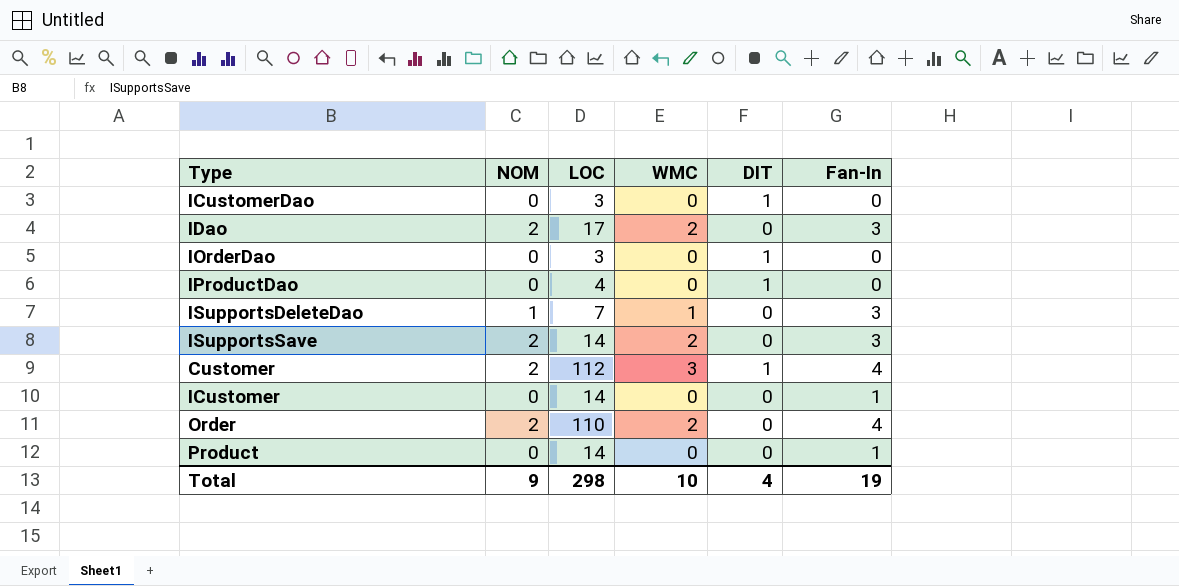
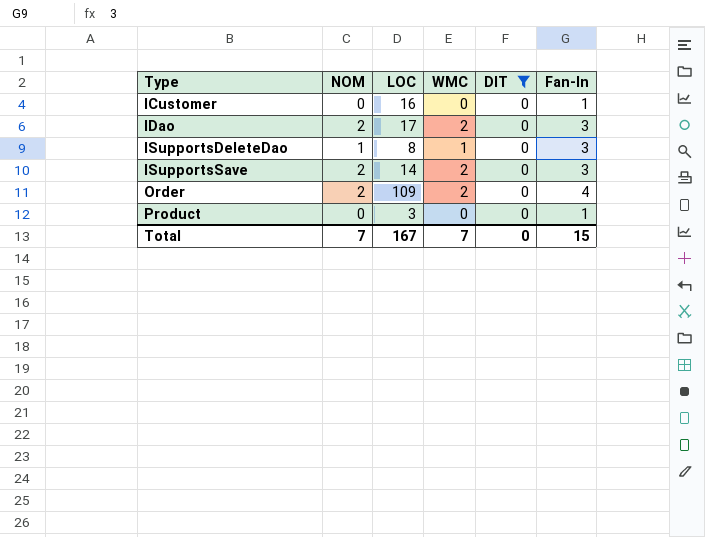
filter: none -> DIT = 0
row order: none -> Type ascending
ICustomer | LOC: 14 -> 16
ISupportsDeleteDao | LOC: 7 -> 8
Order | LOC: 110 -> 109
Product | LOC: 14 -> 3
Total | NOM: 9 -> 7
Total | LOC: 298 -> 167
Total | WMC: 10 -> 7
Total | DIT: 4 -> 0
Total | Fan-In: 19 -> 15

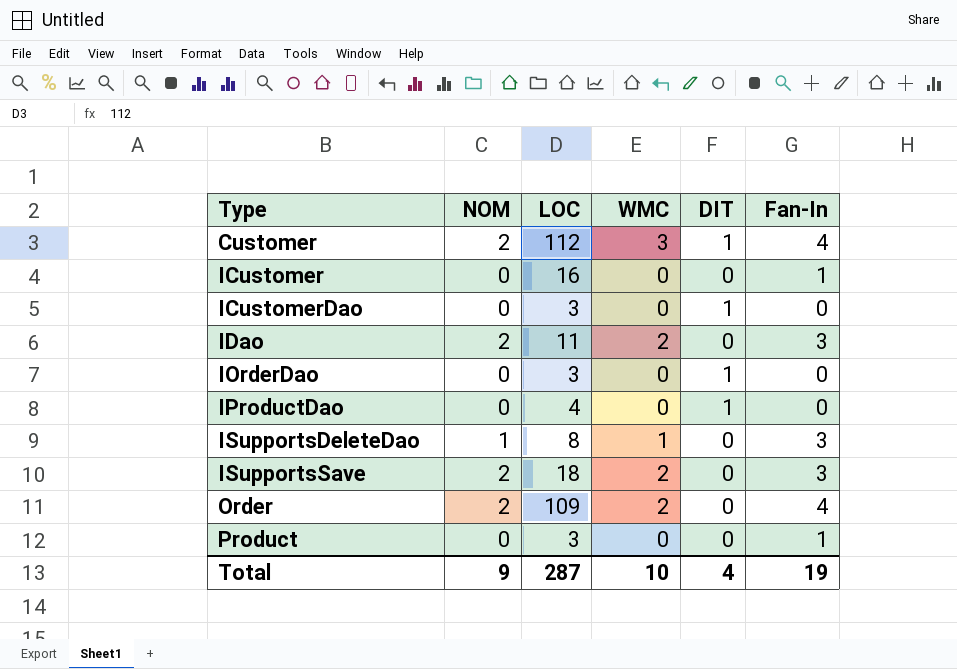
filter: DIT = 0 -> none
IDao | LOC: 17 -> 11
ISupportsSave | LOC: 14 -> 18
Total | NOM: 7 -> 9
Total | LOC: 167 -> 287
Total | WMC: 7 -> 10
Total | DIT: 0 -> 4
Total | Fan-In: 15 -> 19

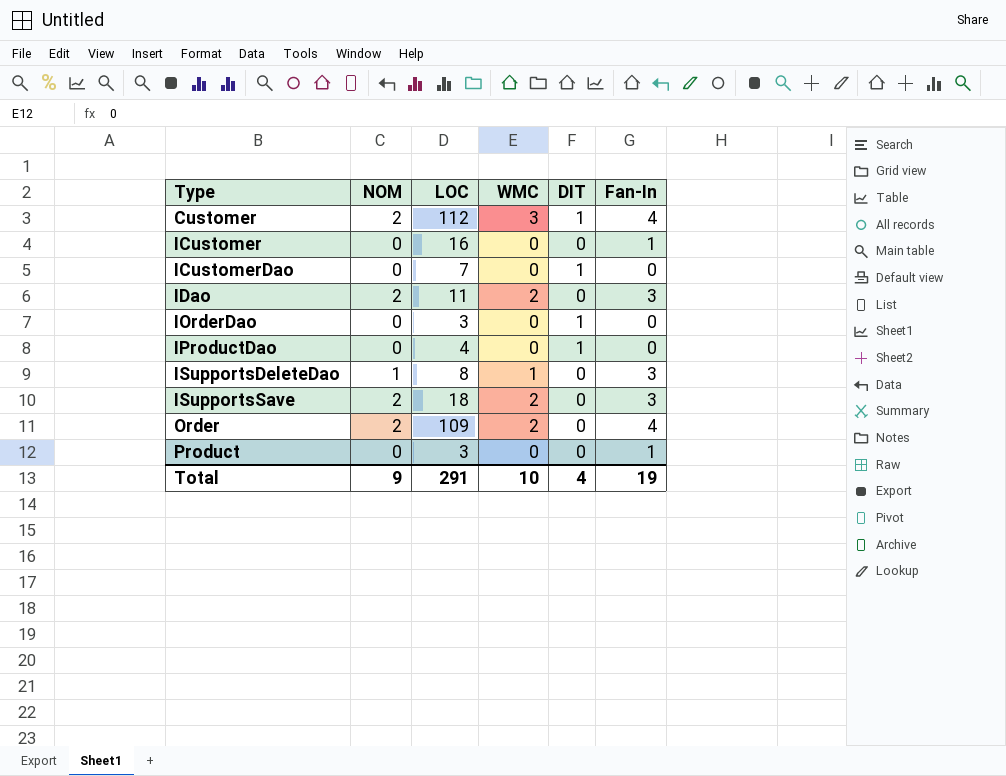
ICustomerDao | LOC: 3 -> 7
Total | LOC: 287 -> 291

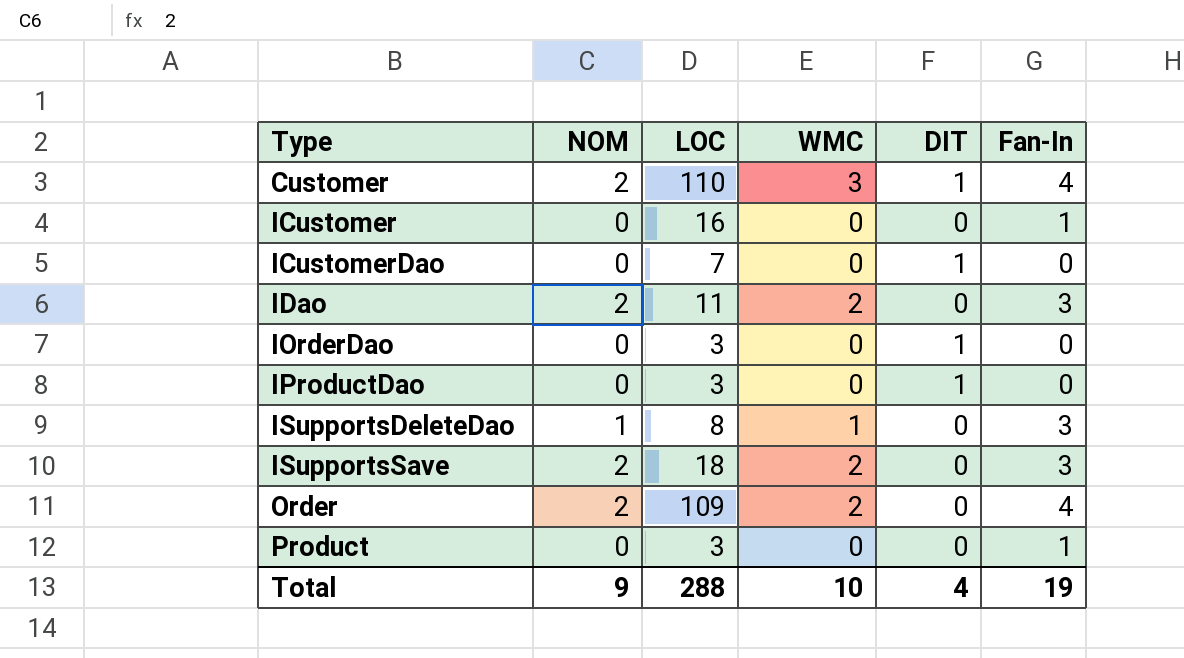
Customer | LOC: 112 -> 110
IProductDao | LOC: 4 -> 3
Total | LOC: 291 -> 288

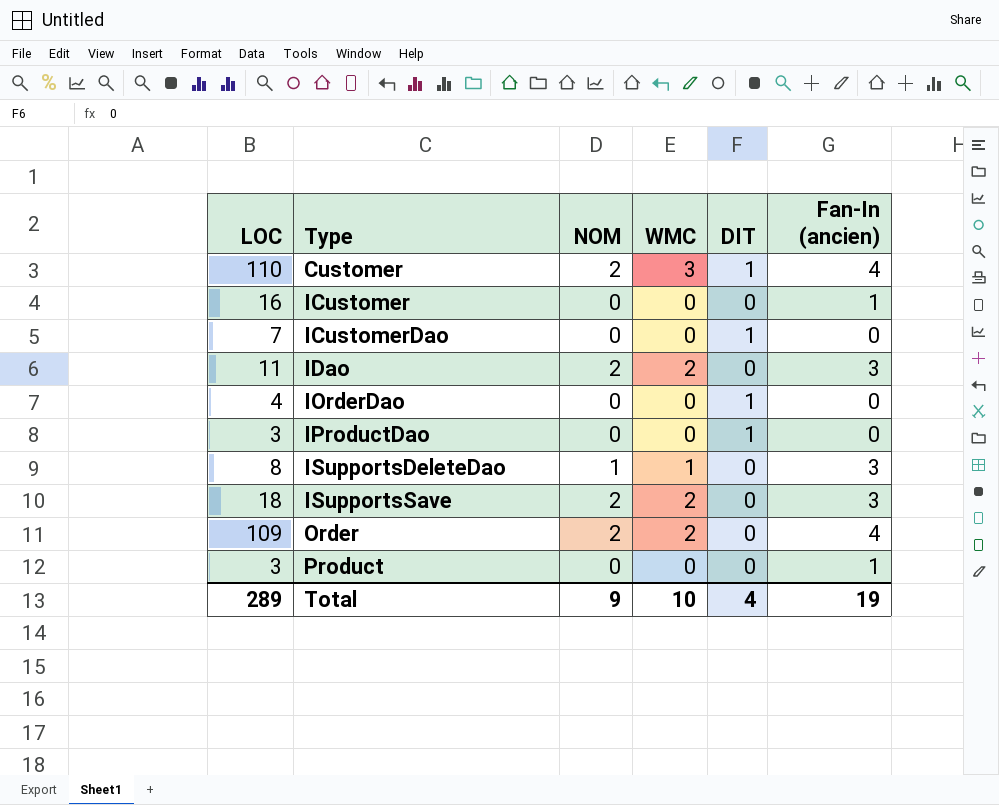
column LOC | position: 3 -> 1
column name: Fan-In -> Fan-In (ancien)
IOrderDao | LOC: 3 -> 4
Total | LOC: 288 -> 289

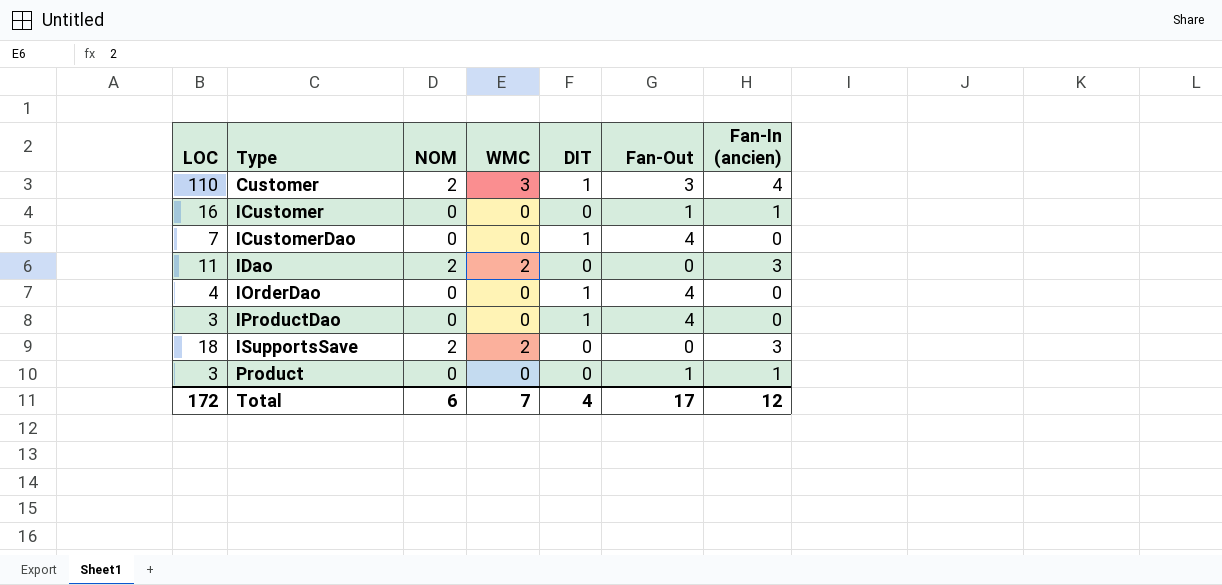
column Fan-Out | position: none -> 6
row ISupportsDeleteDao: 8 | 1 | 1 | 0 | 3 -> none
row Order: 109 | 2 | 2 | 0 | 4 -> none
Total | LOC: 289 -> 172
Total | NOM: 9 -> 6
Total | WMC: 10 -> 7
Total | Fan-In (ancien): 19 -> 12

